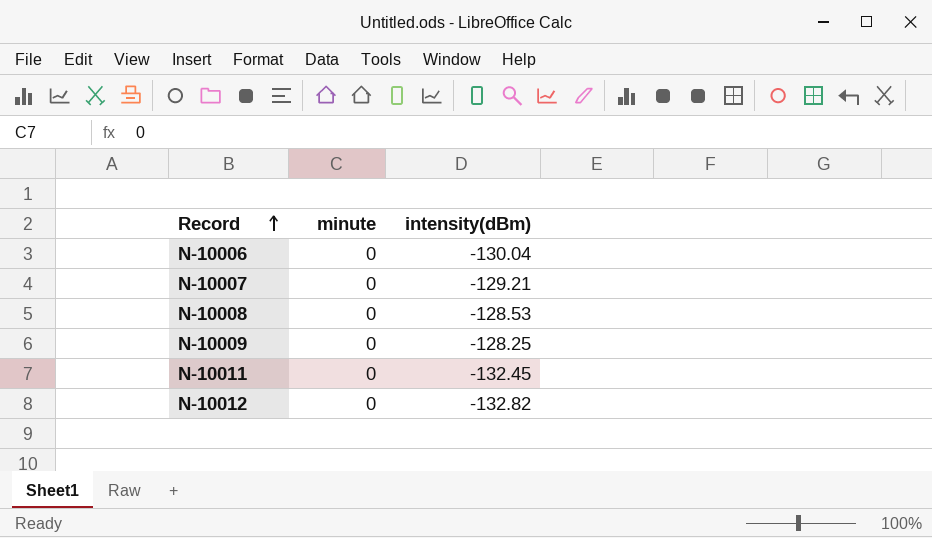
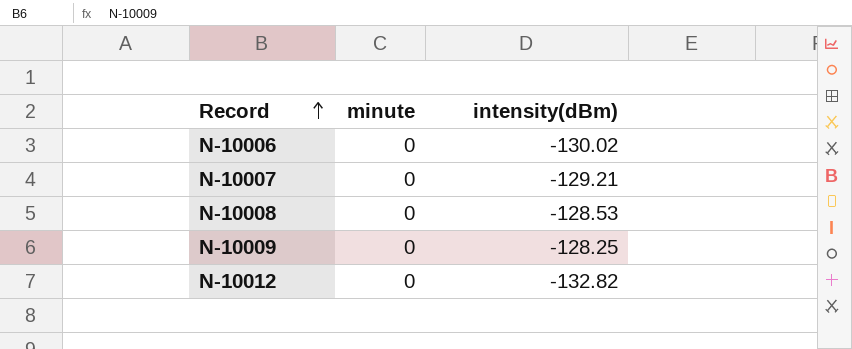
row N-10011: 0 | -132.45 -> none
N-10006 | intensity(dBm): -130.04 -> -130.02

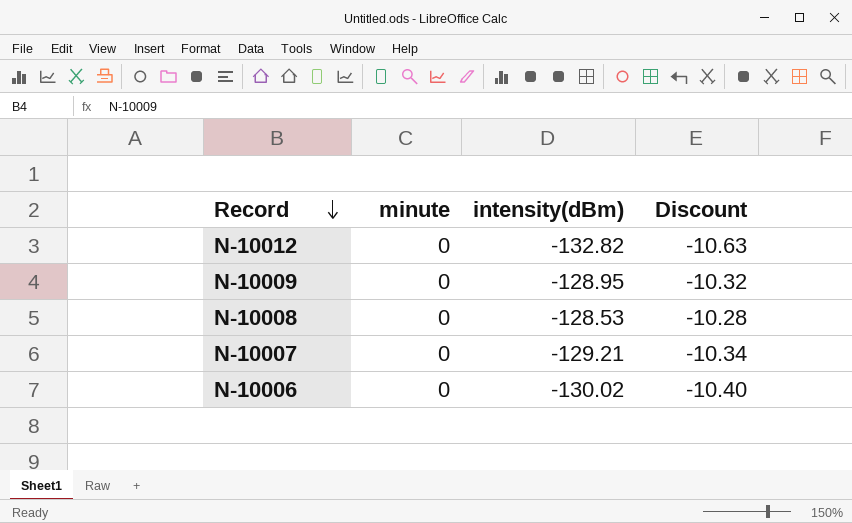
row order: Record ascending -> Record descending
column Discount | formula: none -> [intensity(dBm)] * 0.08
N-10009 | intensity(dBm): -128.25 -> -128.95

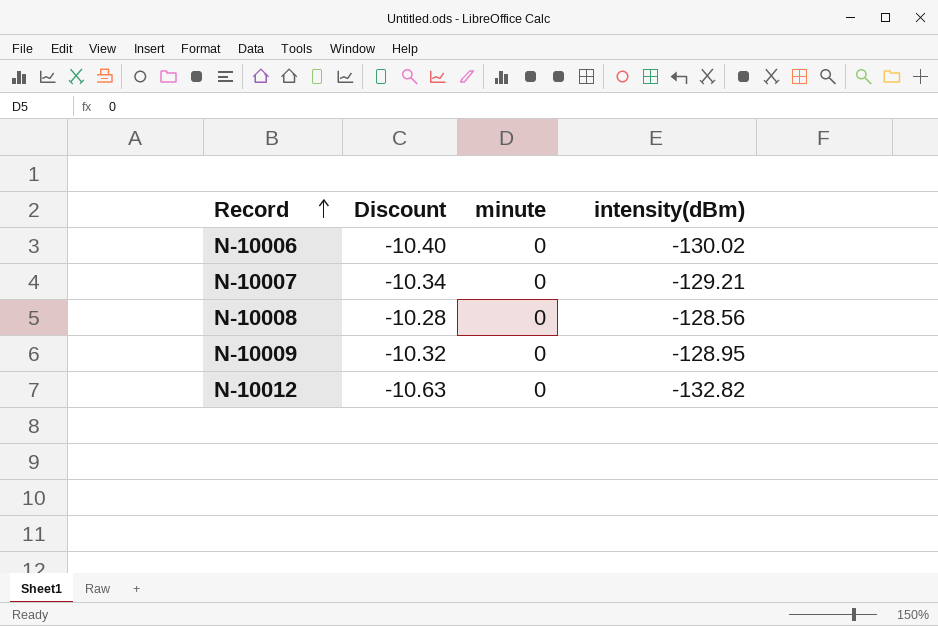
row order: Record descending -> Record ascending
column Discount | position: 4 -> 2
N-10008 | intensity(dBm): -128.53 -> -128.56

